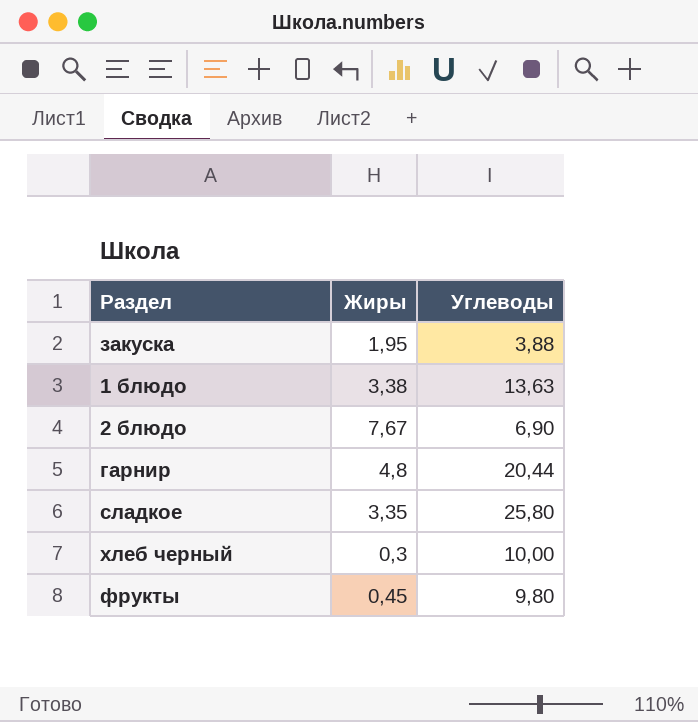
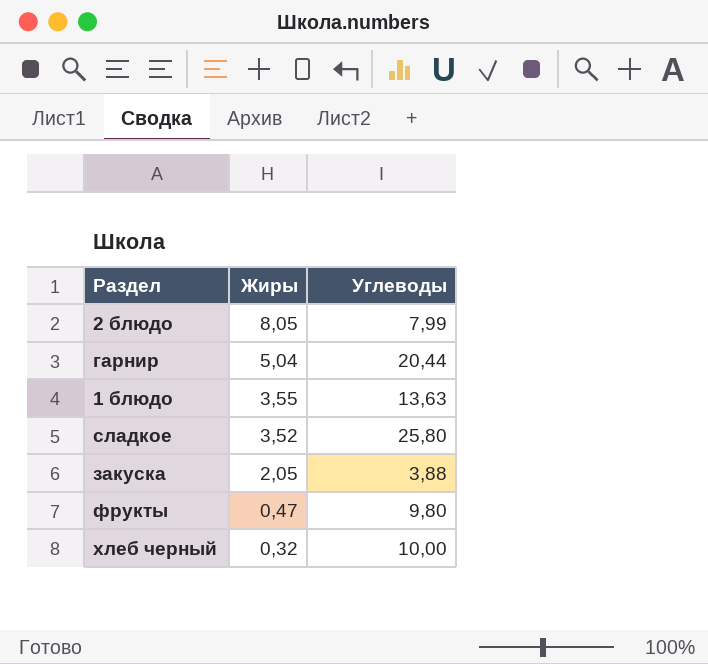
row order: none -> Жиры descending
2 блюдо | Жиры: 7,67 -> 8,05
2 блюдо | Углеводы: 6,90 -> 7,99
гарнир | Жиры: 4,8 -> 5,04
1 блюдо | Жиры: 3,38 -> 3,55
сладкое | Жиры: 3,35 -> 3,52
закуска | Жиры: 1,95 -> 2,05
фрукты | Жиры: 0,45 -> 0,47
хлеб черный | Жиры: 0,3 -> 0,32

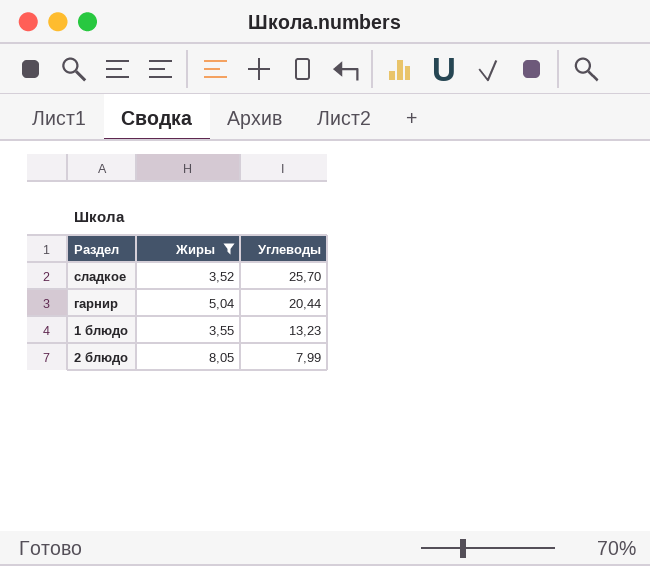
filter: none -> Жиры >= 3,52
row order: Жиры descending -> Углеводы descending
сладкое | Углеводы: 25,80 -> 25,70
1 блюдо | Углеводы: 13,63 -> 13,23

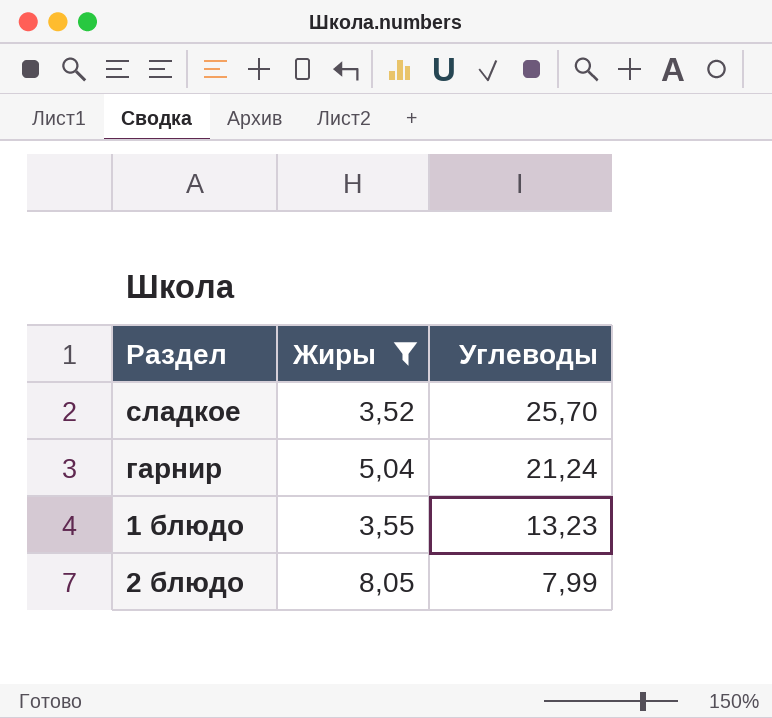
гарнир | Углеводы: 20,44 -> 21,24

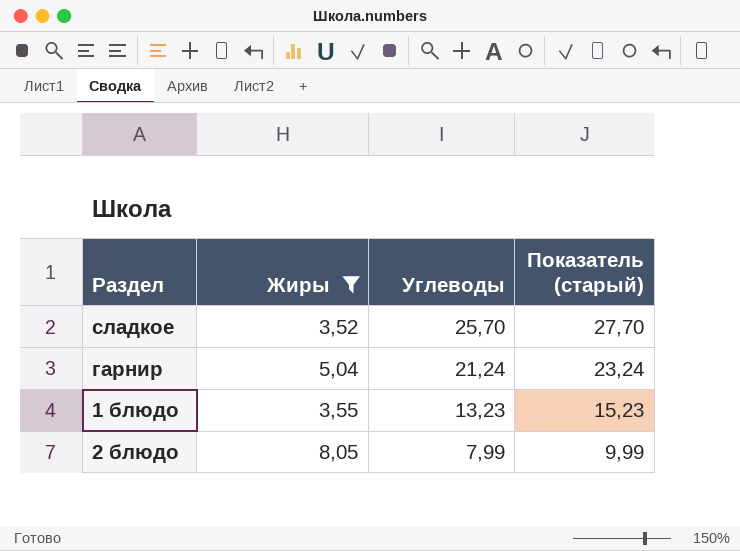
column Показатель (старый) | formula: none -> [Углеводы] + 2

